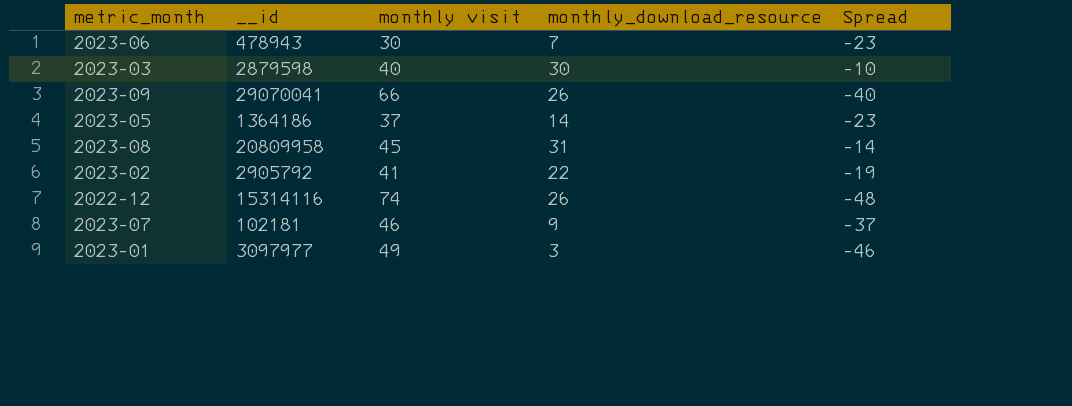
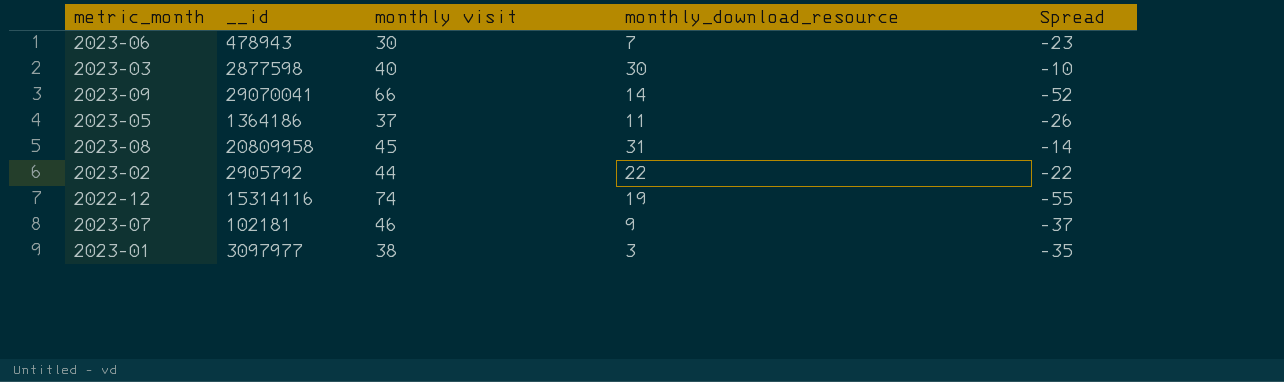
2023-03 | __id: 2879598 -> 2877598
2023-09 | monthly_download_resource: 26 -> 14
2023-09 | Spread: -40 -> -52
2023-05 | monthly_download_resource: 14 -> 11
2023-05 | Spread: -23 -> -26
2023-02 | monthly visit: 41 -> 44
2023-02 | Spread: -19 -> -22
2022-12 | monthly_download_resource: 26 -> 19
2022-12 | Spread: -48 -> -55
2023-01 | monthly visit: 49 -> 38
2023-01 | Spread: -46 -> -35

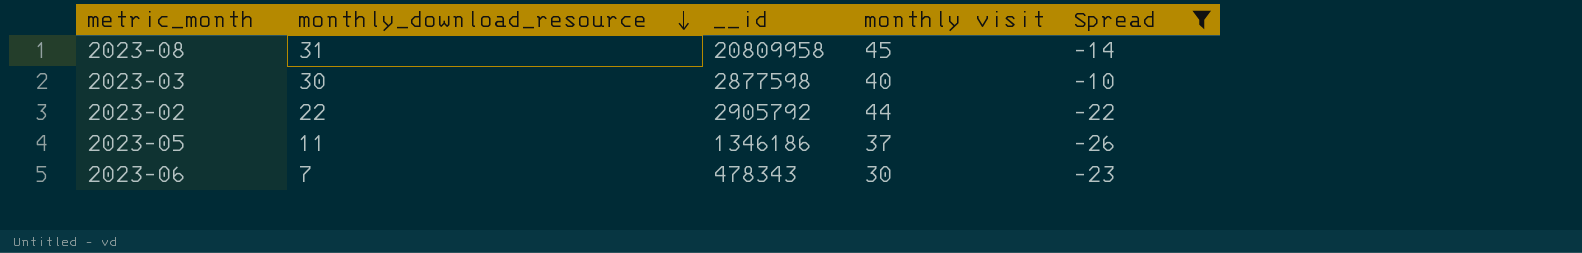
filter: none -> Spread >= -26
row order: none -> monthly_download_resource descending
column monthly_download_resource | position: 4 -> 2
2023-05 | __id: 1364186 -> 1346186
2023-06 | __id: 478943 -> 478343

